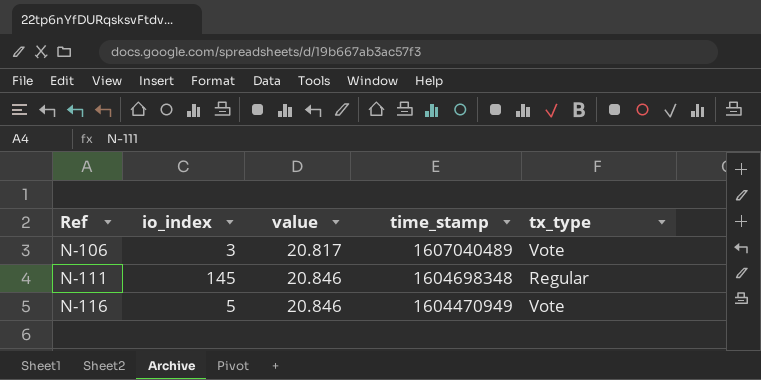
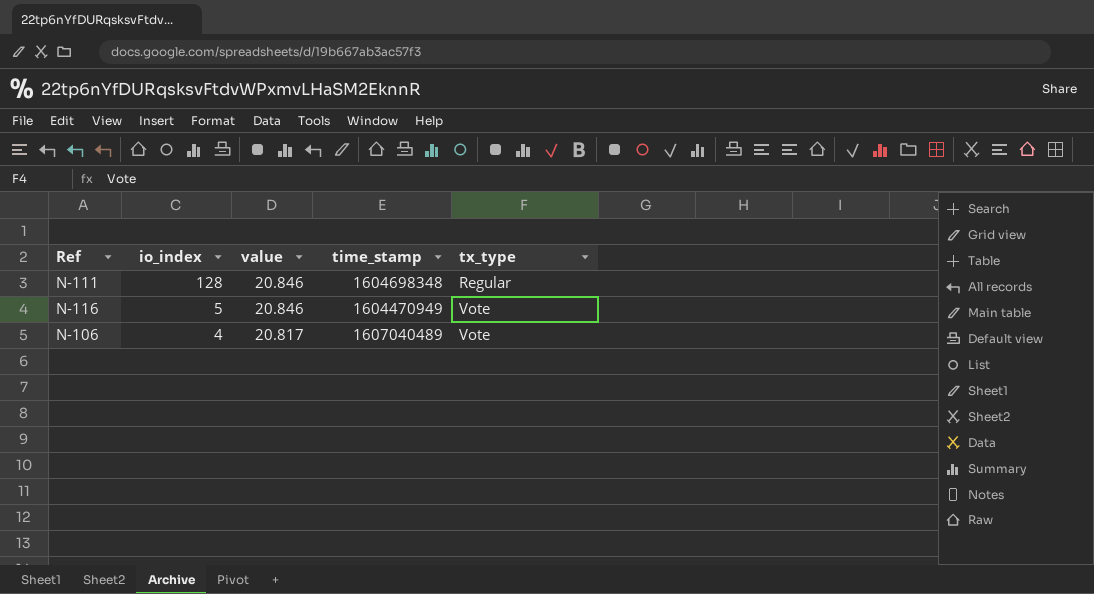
row order: Ref ascending -> io_index descending
N-111 | io_index: 145 -> 128
N-106 | io_index: 3 -> 4

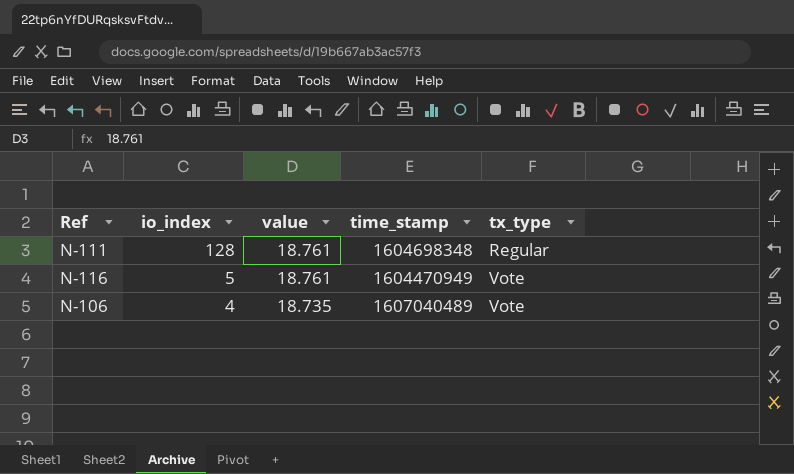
N-111 | value: 20.846 -> 18.761
N-116 | value: 20.846 -> 18.761
N-106 | value: 20.817 -> 18.735

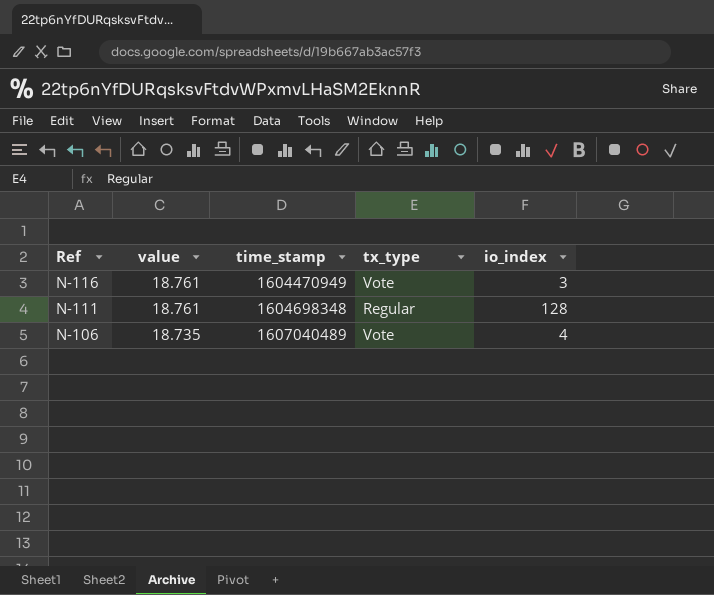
row order: io_index descending -> Ref descending
column io_index | position: 2 -> 5
N-116 | io_index: 5 -> 3

